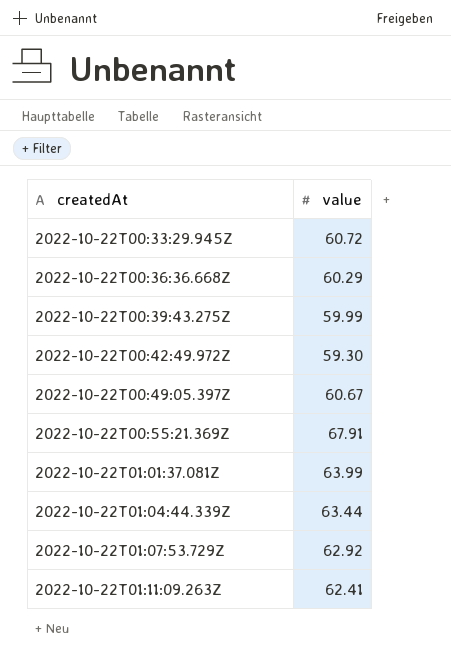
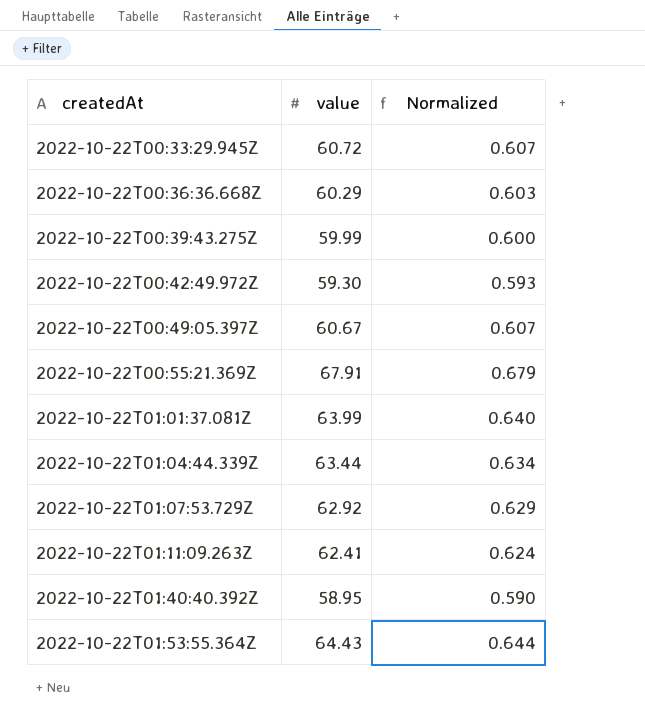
column Normalized | formula: none -> [value] * 0.01
row 2022-10-22T01:40:40.392Z: none -> 58.95 | 0.590
row 2022-10-22T01:53:55.364Z: none -> 64.43 | 0.644

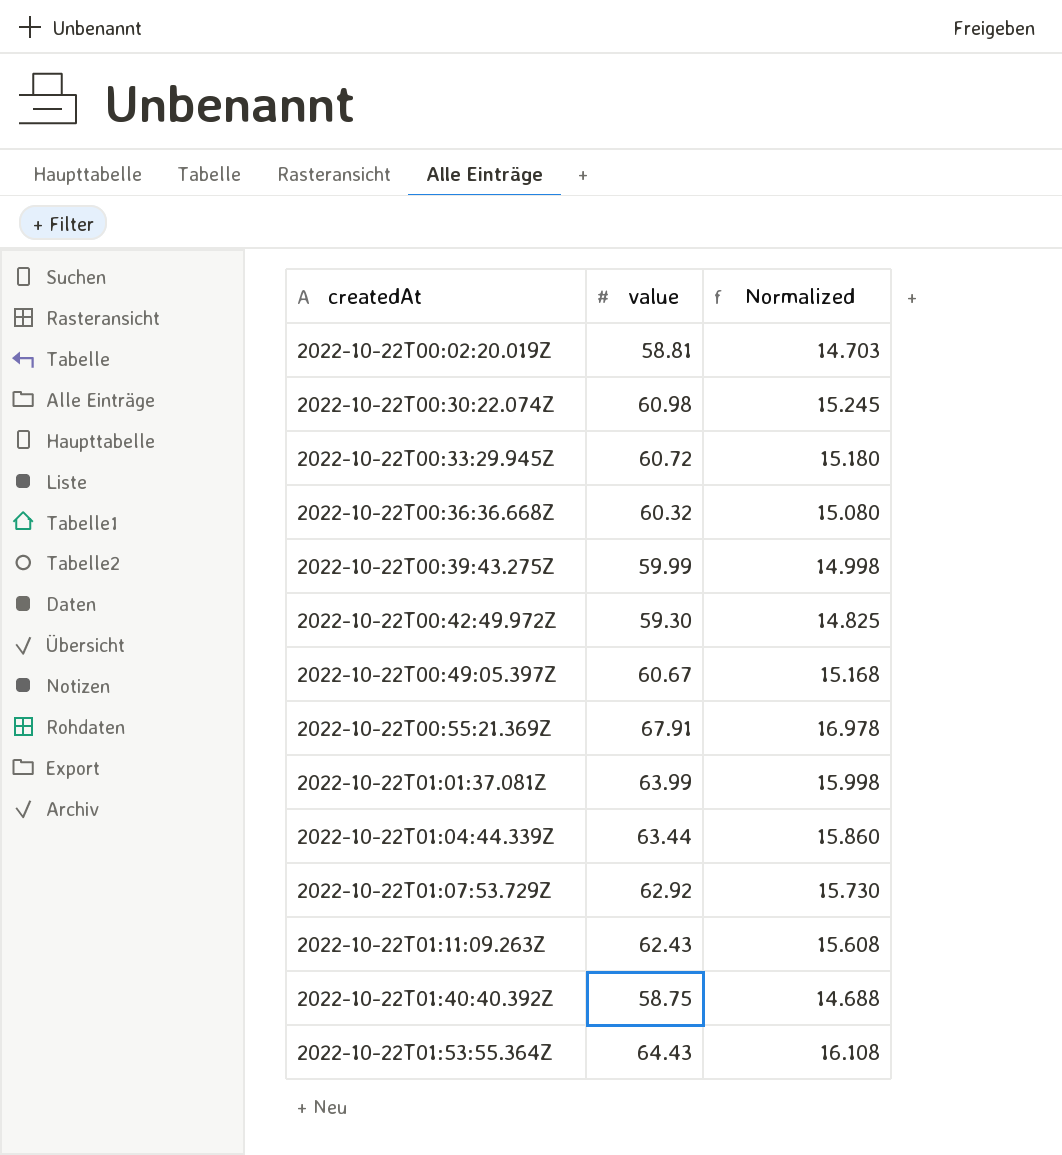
column Normalized | formula: [value] * 0.01 -> [value] * 0.25
row 2022-10-22T00:02:20.019Z: none -> 58.81 | 14.703
row 2022-10-22T00:30:22.074Z: none -> 60.98 | 15.245
2022-10-22T00:36:36.668Z | value: 60.29 -> 60.32
2022-10-22T01:11:09.263Z | value: 62.41 -> 62.43
2022-10-22T01:40:40.392Z | value: 58.95 -> 58.75

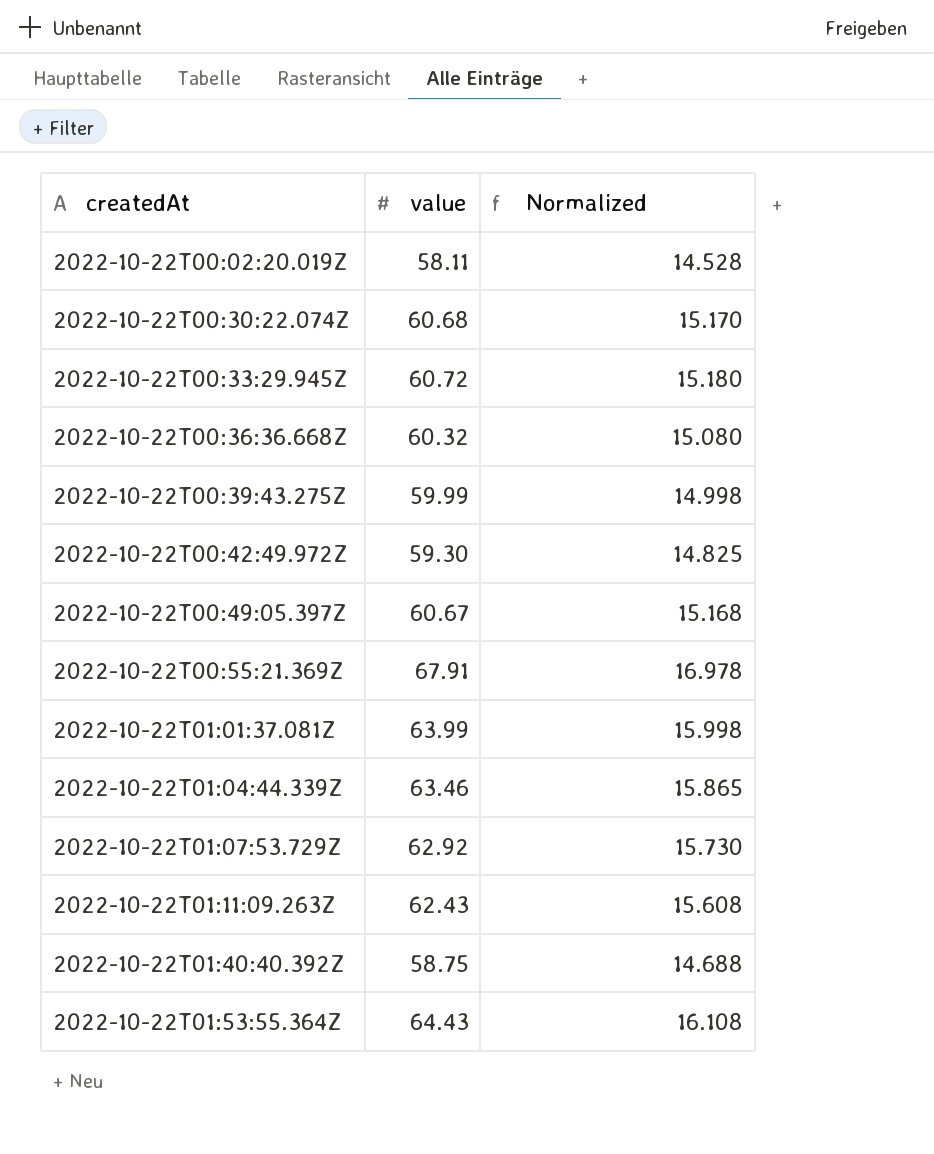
2022-10-22T00:02:20.019Z | value: 58.81 -> 58.11
2022-10-22T00:02:20.019Z | Normalized: 14.703 -> 14.528
2022-10-22T00:30:22.074Z | value: 60.98 -> 60.68
2022-10-22T00:30:22.074Z | Normalized: 15.245 -> 15.170
2022-10-22T01:04:44.339Z | value: 63.44 -> 63.46
2022-10-22T01:04:44.339Z | Normalized: 15.860 -> 15.865

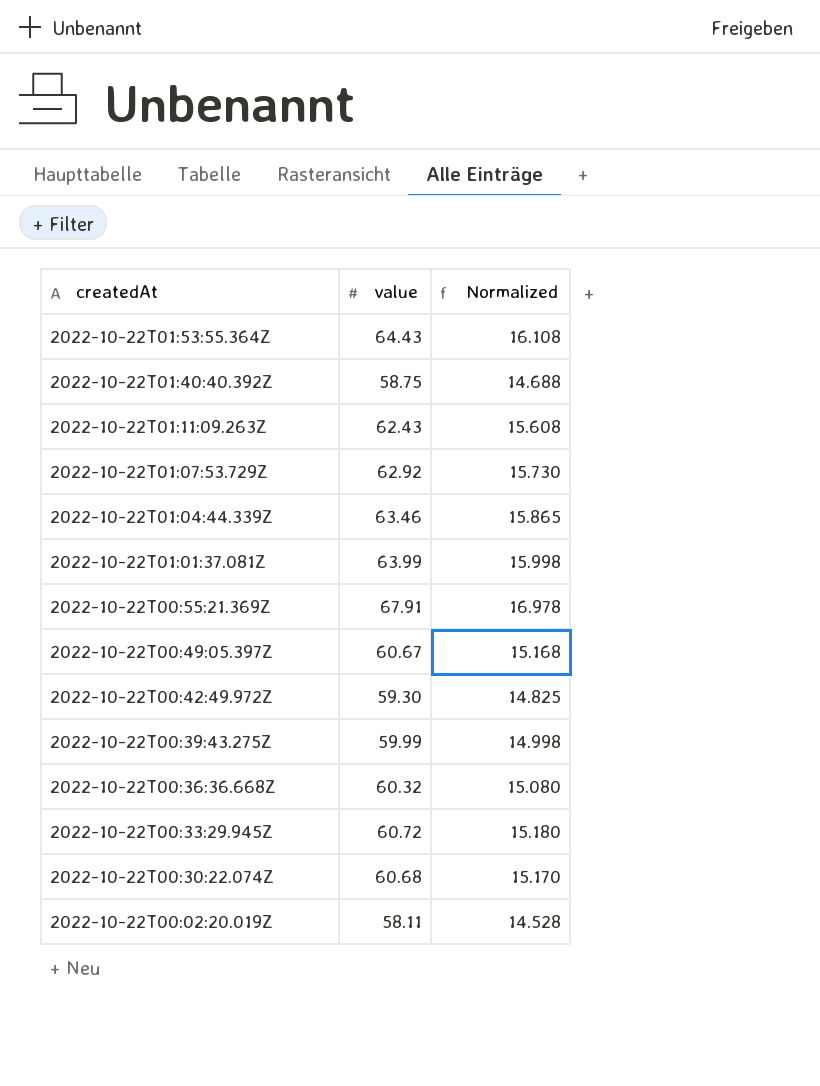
row order: createdAt ascending -> createdAt descending

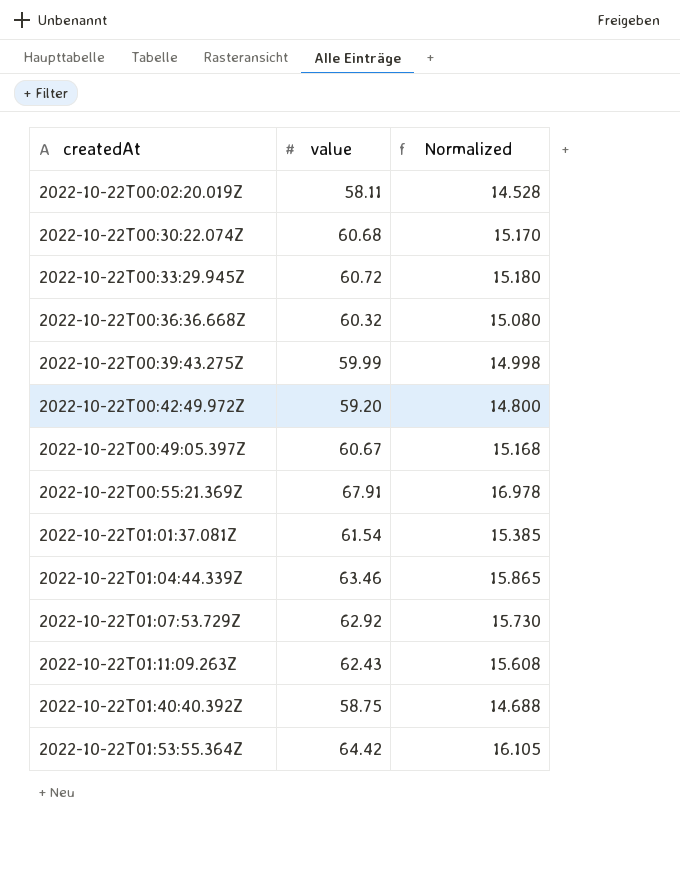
row order: createdAt descending -> createdAt ascending
2022-10-22T00:42:49.972Z | value: 59.30 -> 59.20
2022-10-22T00:42:49.972Z | Normalized: 14.825 -> 14.800
2022-10-22T01:01:37.081Z | value: 63.99 -> 61.54
2022-10-22T01:01:37.081Z | Normalized: 15.998 -> 15.385
2022-10-22T01:53:55.364Z | value: 64.43 -> 64.42
2022-10-22T01:53:55.364Z | Normalized: 16.108 -> 16.105

